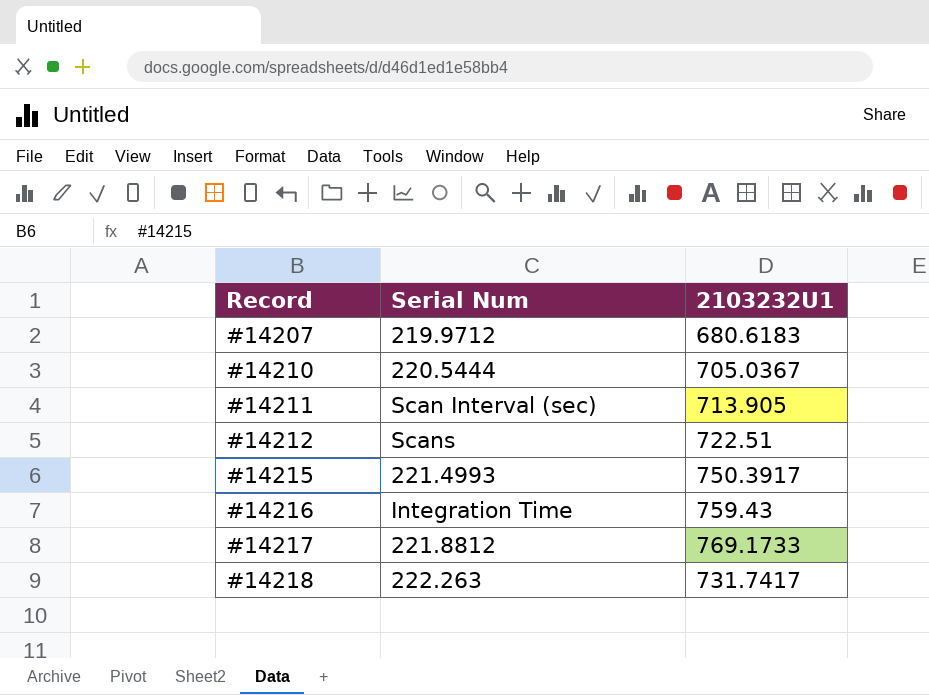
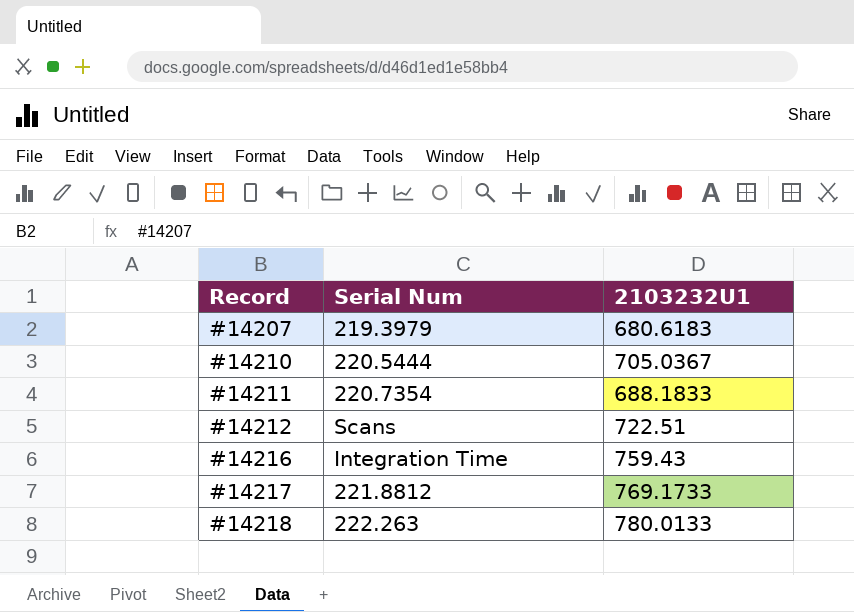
row #14215: 221.4993 | 750.3917 -> none
#14207 | Serial Num: 219.9712 -> 219.3979
#14211 | Serial Num: Scan Interval (sec) -> 220.7354
#14211 | 2103232U1: 713.905 -> 688.1833
#14218 | 2103232U1: 731.7417 -> 780.0133

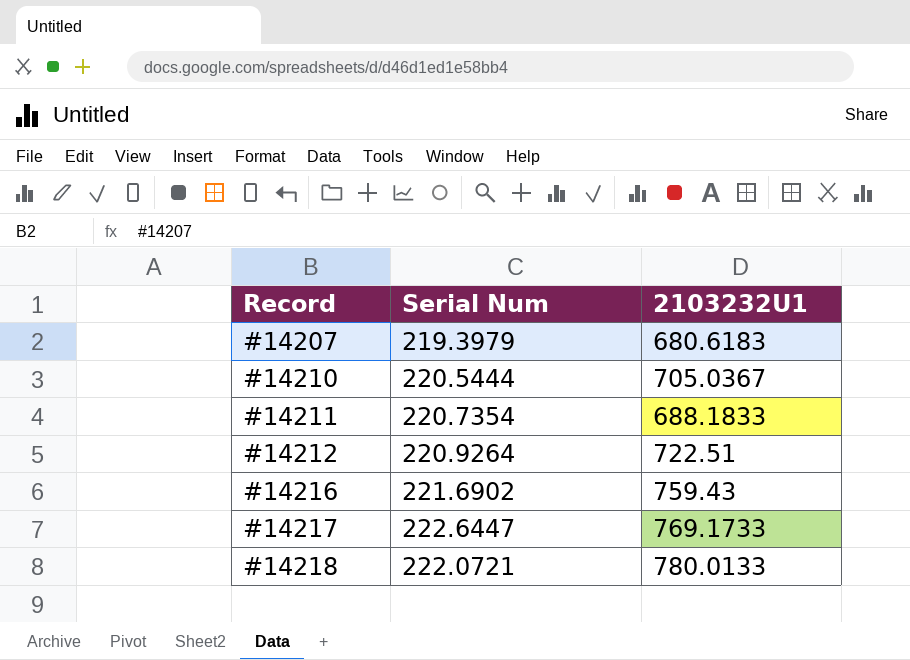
#14212 | Serial Num: Scans -> 220.9264
#14216 | Serial Num: Integration Time -> 221.6902
#14217 | Serial Num: 221.8812 -> 222.6447
#14218 | Serial Num: 222.263 -> 222.0721

